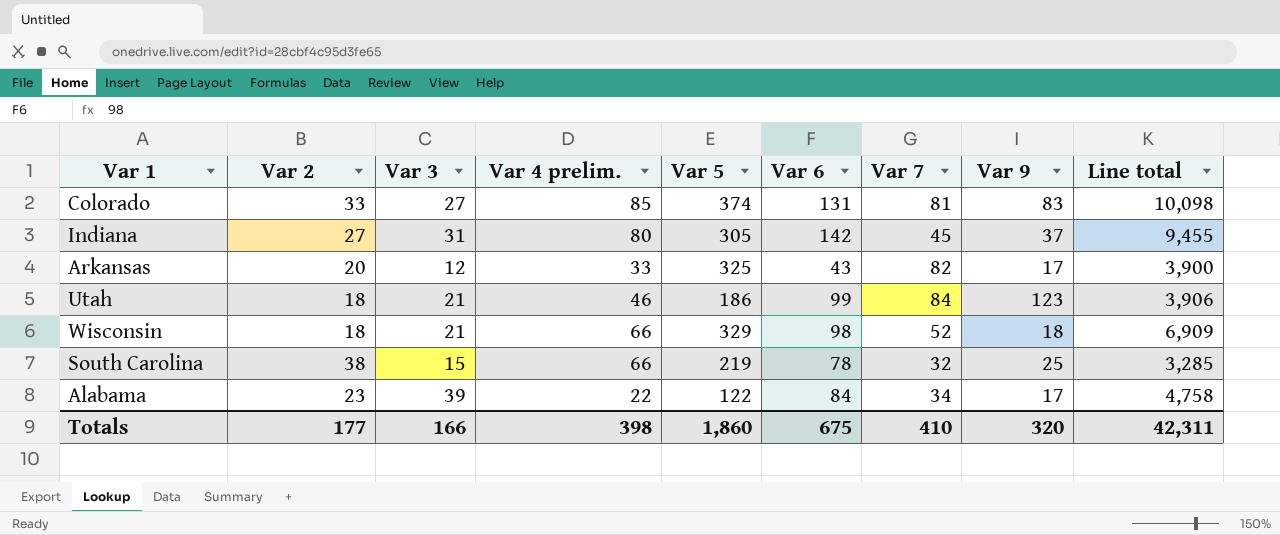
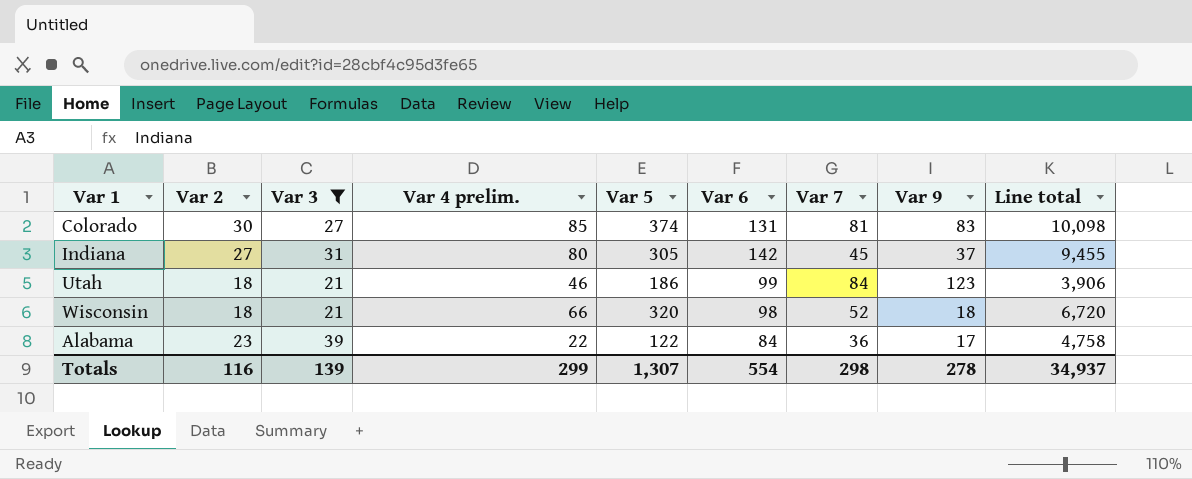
filter: none -> Var 3 >= 21
Colorado | Var 2: 33 -> 30
Wisconsin | Var 5: 329 -> 320
Wisconsin | Line total: 6,909 -> 6,720
Alabama | Var 7: 34 -> 36
Totals | Var 2: 177 -> 116
Totals | Var 3: 166 -> 139
Totals | Var 4 prelim.: 398 -> 299
Totals | Var 5: 1,860 -> 1,307
Totals | Var 6: 675 -> 554
Totals | Var 7: 410 -> 298
Totals | Var 9: 320 -> 278
Totals | Line total: 42,311 -> 34,937

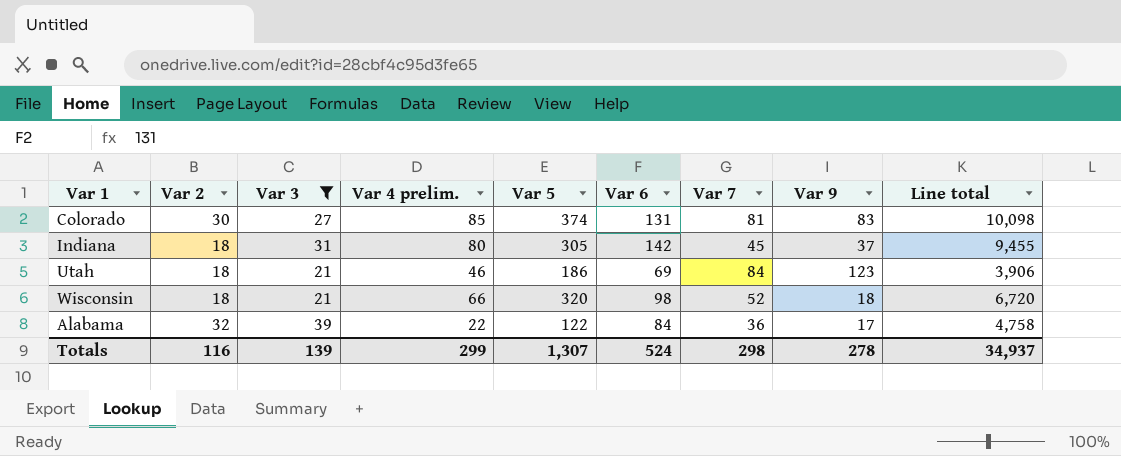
Indiana | Var 2: 27 -> 18
Utah | Var 6: 99 -> 69
Alabama | Var 2: 23 -> 32
Totals | Var 6: 554 -> 524

